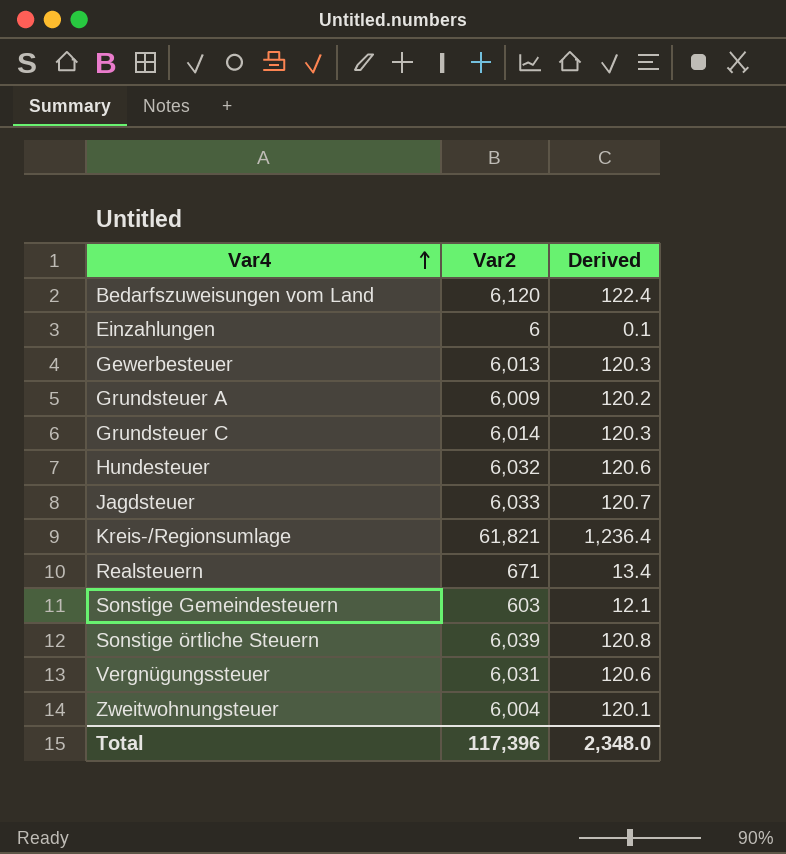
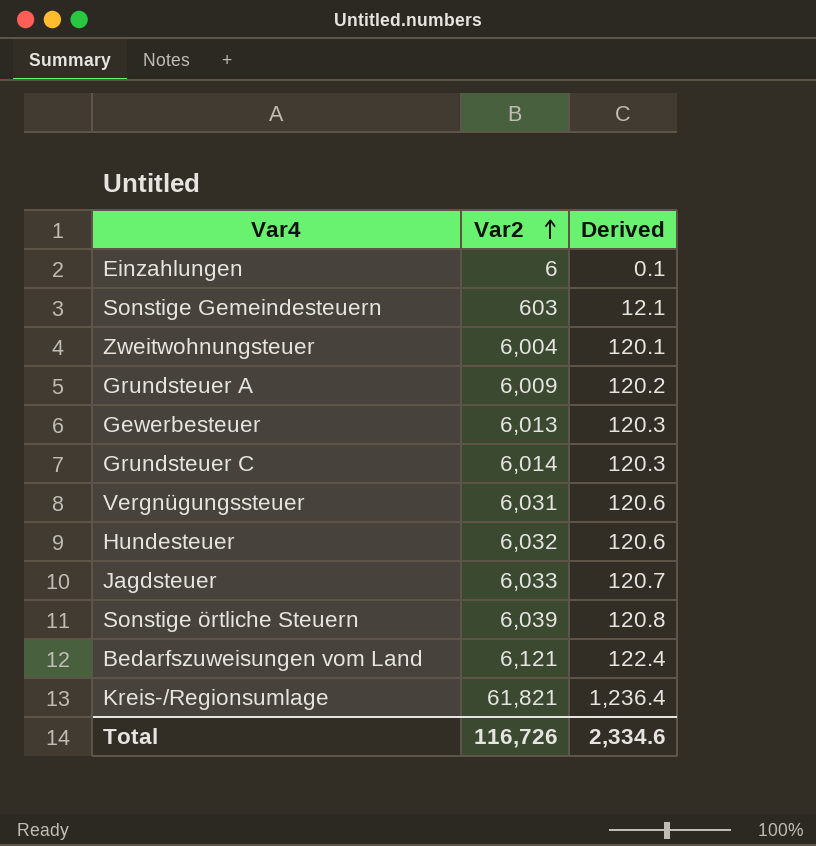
row order: Var4 ascending -> Var2 ascending
row Realsteuern: 671 | 13.4 -> none
Bedarfszuweisungen vom Land | Var2: 6,120 -> 6,121
Total | Var2: 117,396 -> 116,726
Total | Derived: 2,348.0 -> 2,334.6

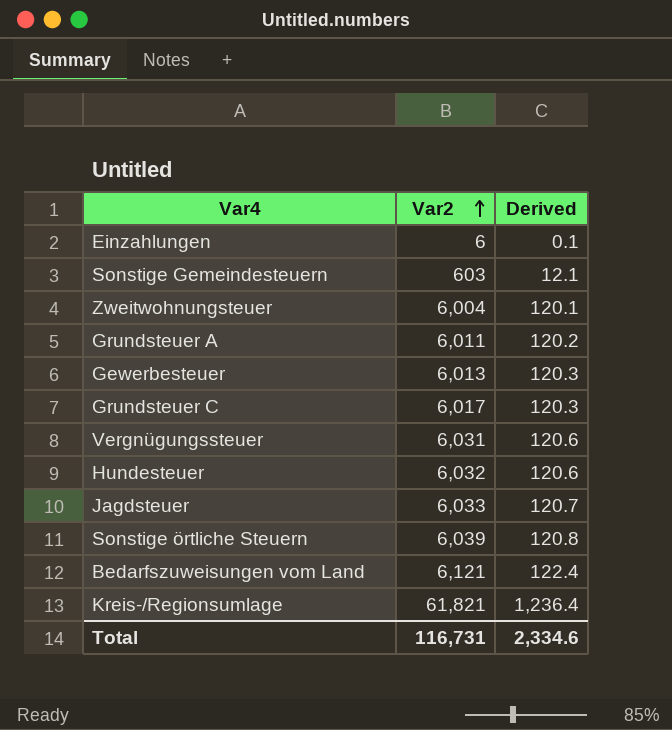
Grundsteuer A | Var2: 6,009 -> 6,011
Grundsteuer C | Var2: 6,014 -> 6,017
Total | Var2: 116,726 -> 116,731

